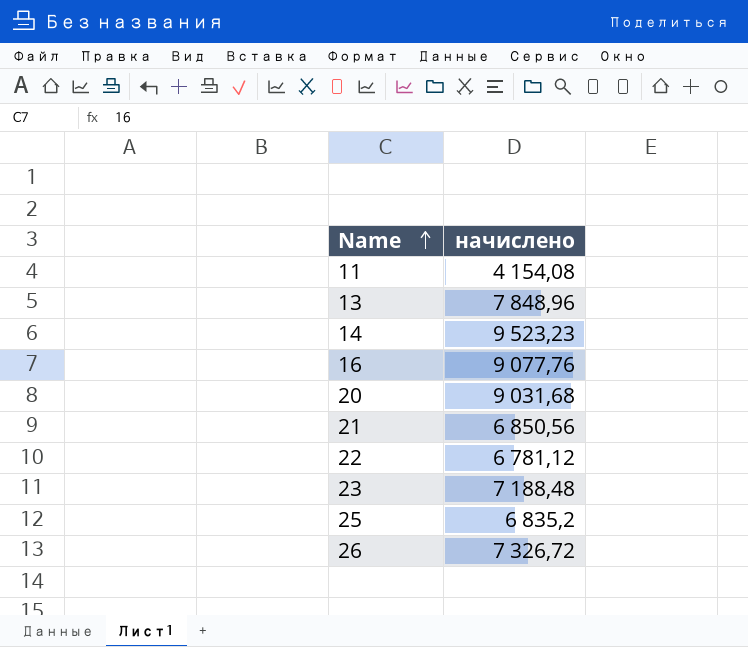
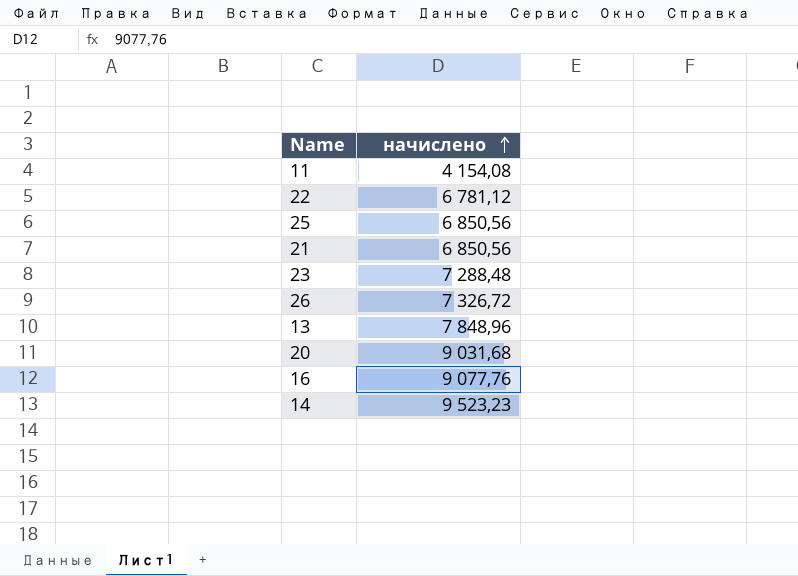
row order: Name ascending -> начислено ascending
25 | начислено: 6 835,2 -> 6 850,56
23 | начислено: 7 188,48 -> 7 288,48

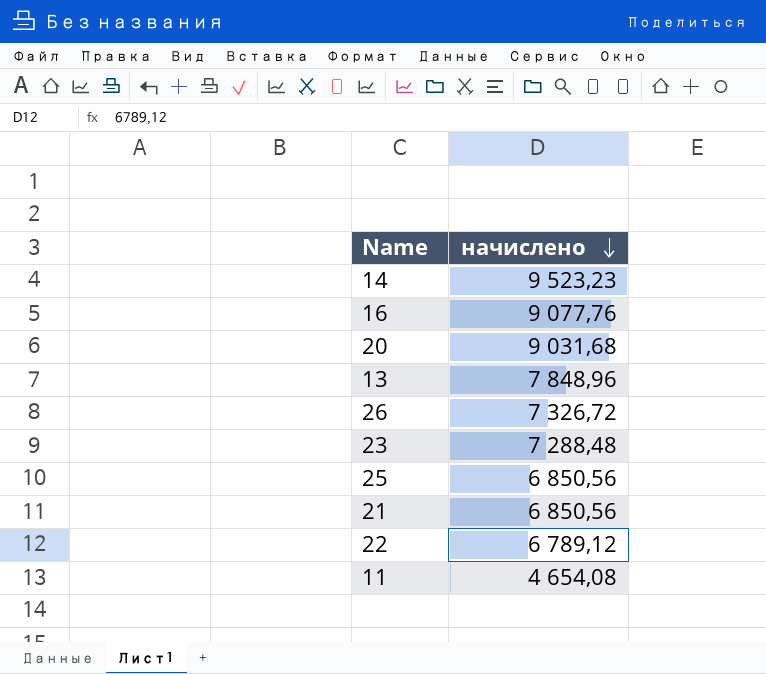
row order: начислено ascending -> начислено descending
22 | начислено: 6 781,12 -> 6 789,12
11 | начислено: 4 154,08 -> 4 654,08

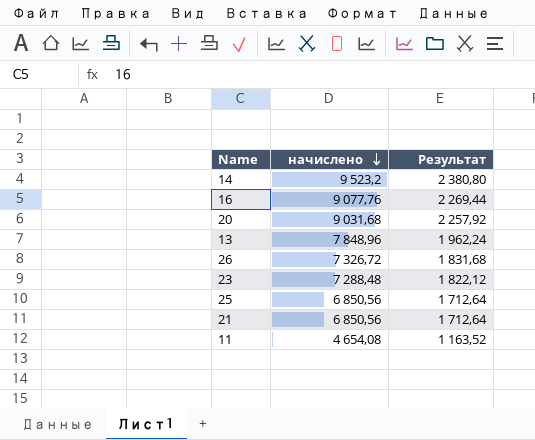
column Результат | formula: none -> [начислено] * 0,25
row 22: 6 789,12 -> none
14 | начислено: 9 523,23 -> 9 523,2

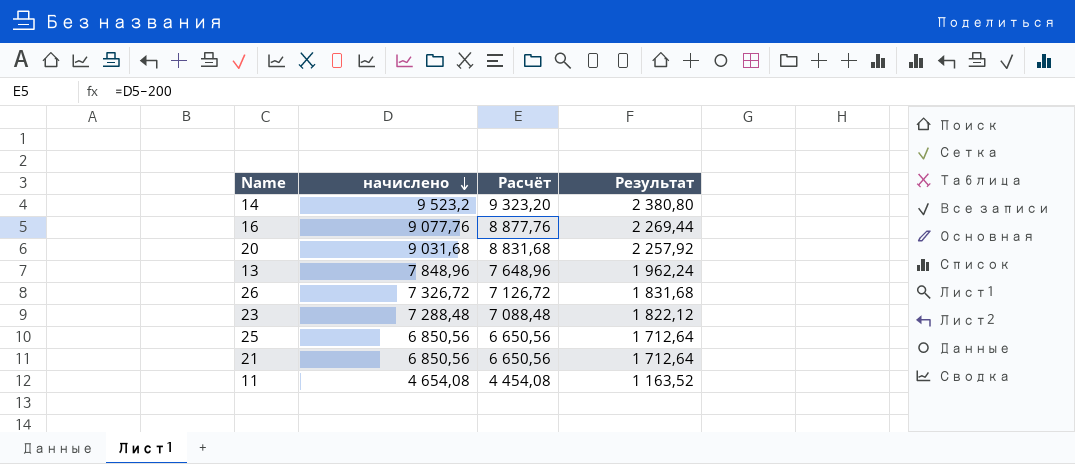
column Расчёт | formula: none -> [начислено] - 200

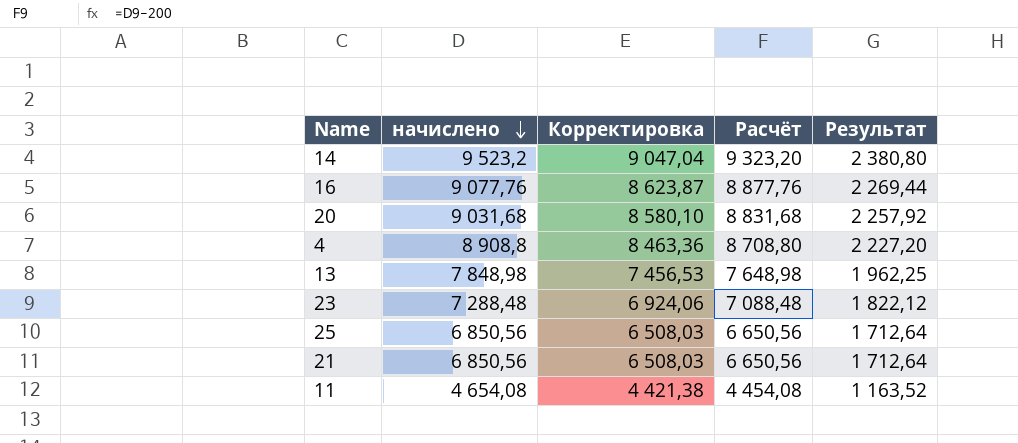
column Корректировка | formula: none -> [начислено] * 0,95
row 26: 7 326,72 | 7 126,72 | 1 831,68 -> none
row 4: none -> 8 908,8 | 8 463,36 | 8 708,80 | 2 227,20
13 | начислено: 7 848,96 -> 7 848,98
13 | Расчёт: 7 648,96 -> 7 648,98
13 | Результат: 1 962,24 -> 1 962,25

